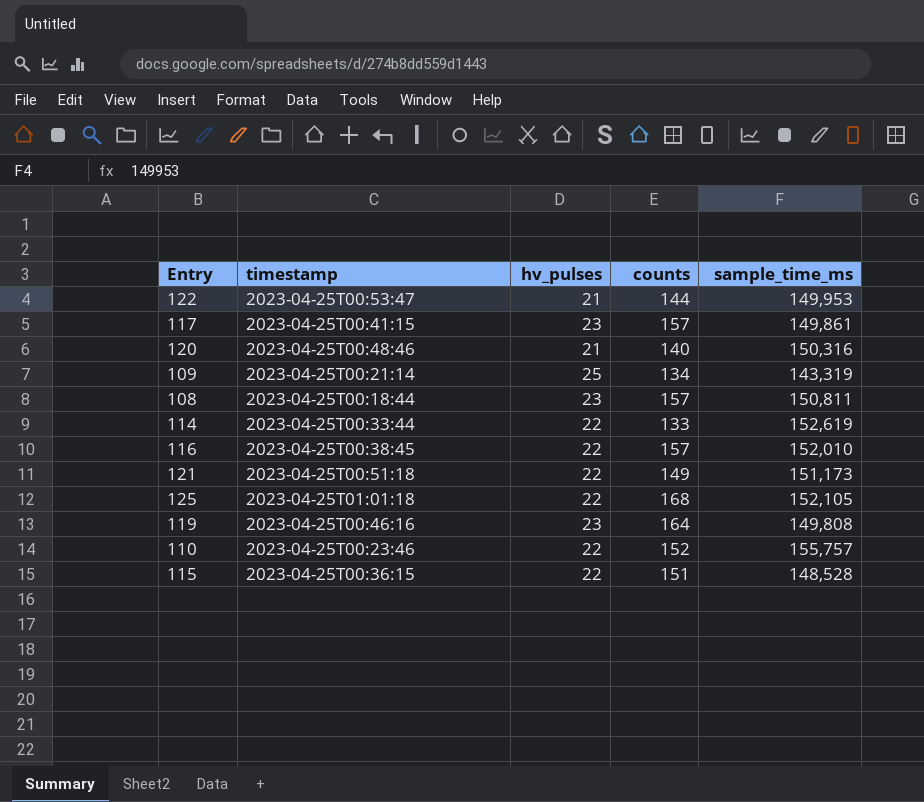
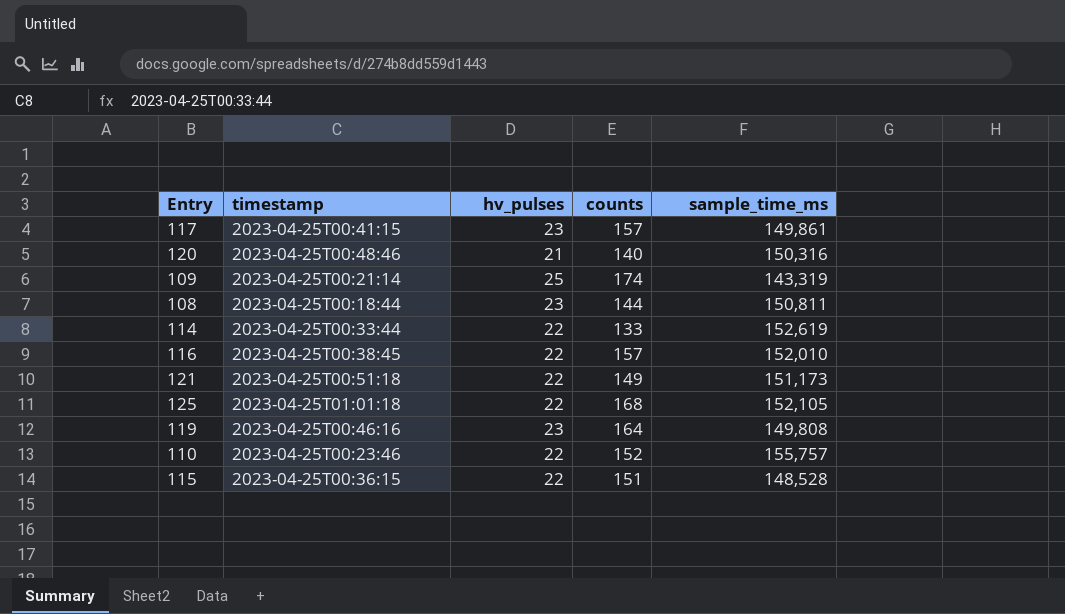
row 122: 2023-04-25T00:53:47 | 21 | 144 | 149,953 -> none
109 | counts: 134 -> 174
108 | counts: 157 -> 144

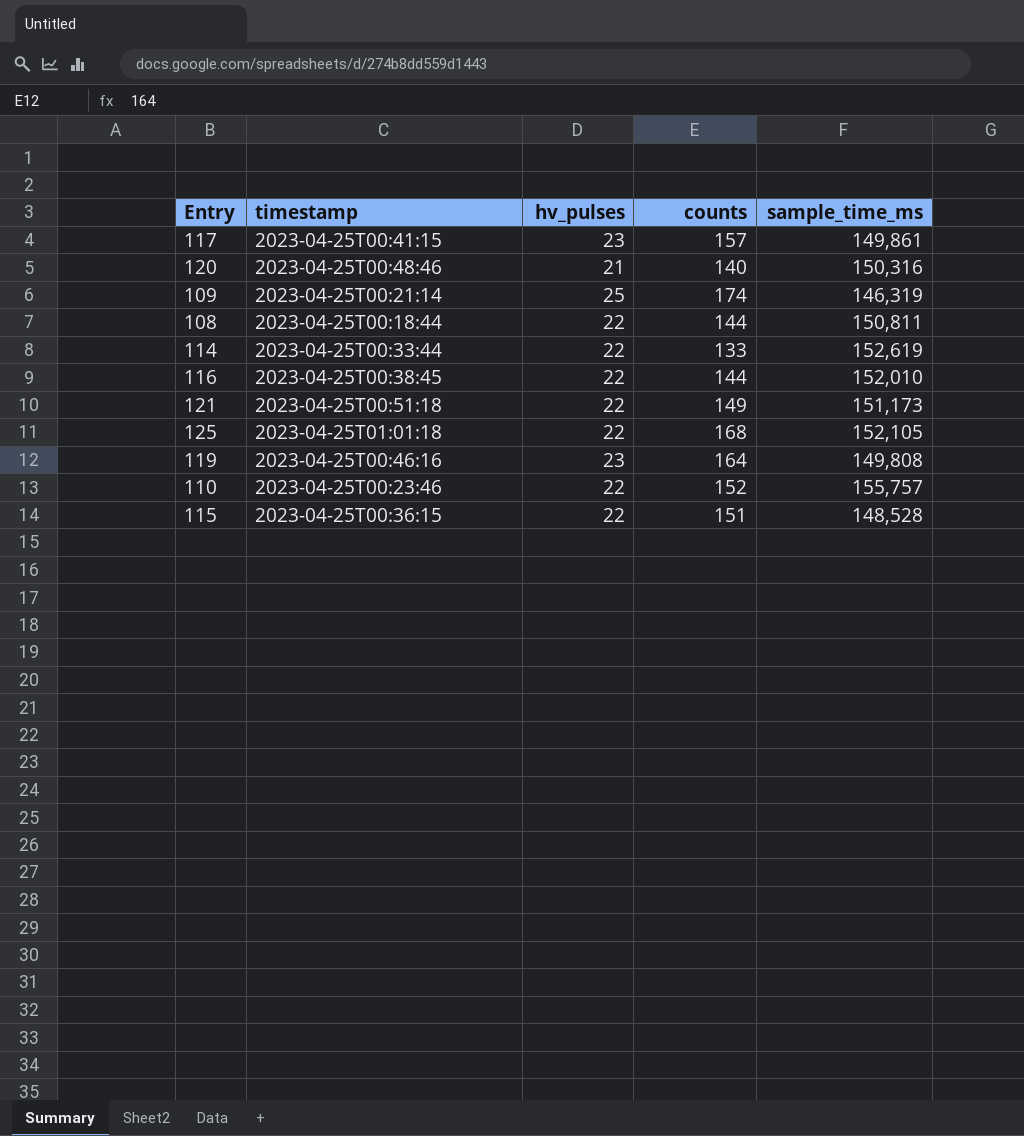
109 | sample_time_ms: 143,319 -> 146,319
108 | hv_pulses: 23 -> 22
116 | counts: 157 -> 144

